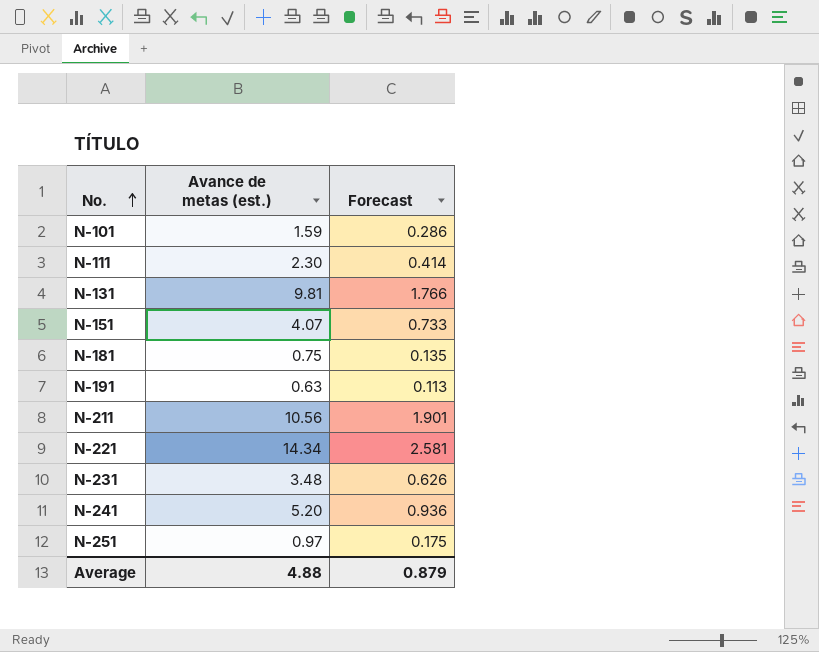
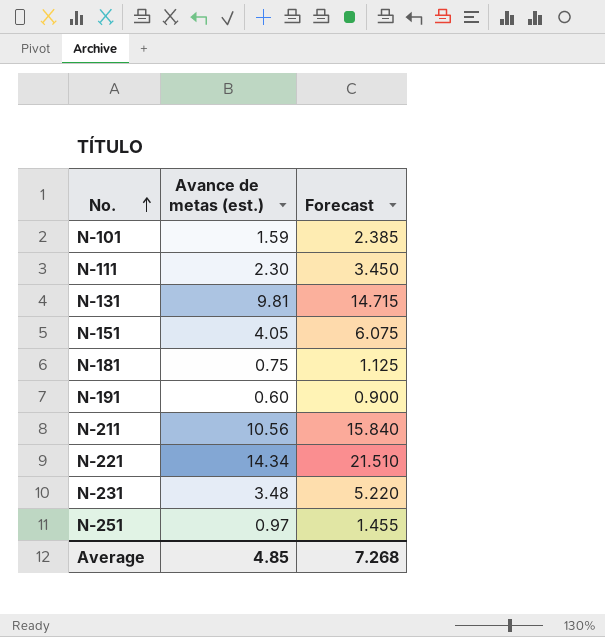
column Forecast | formula: [Avance de metas (est.)] * 0.18 -> [Avance de metas (est.)] * 1.5
row N-241: 5.20 | 0.936 -> none
N-151 | Avance de metas (est.): 4.07 -> 4.05
N-191 | Avance de metas (est.): 0.63 -> 0.60
Average | Avance de metas (est.): 4.88 -> 4.85
Average | Forecast: 0.879 -> 7.268

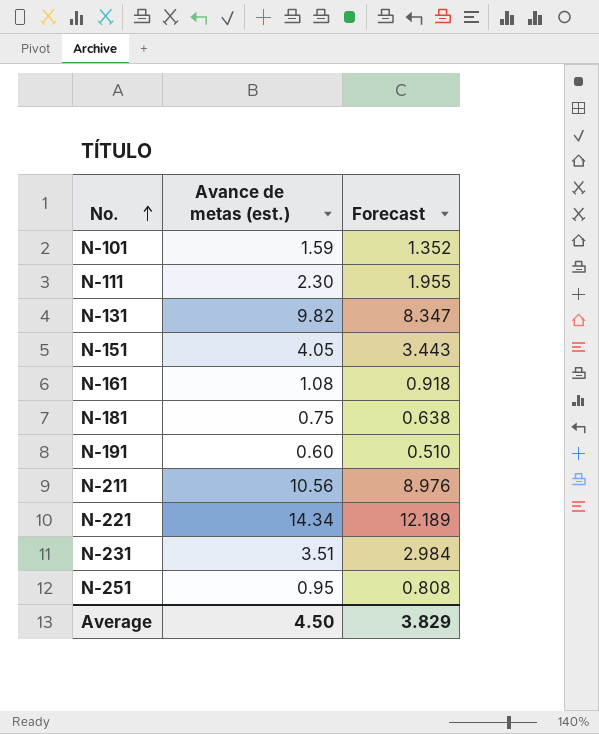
column Forecast | formula: [Avance de metas (est.)] * 1.5 -> [Avance de metas (est.)] * 0.85
N-131 | Avance de metas (est.): 9.81 -> 9.82
row N-161: none -> 1.08 | 0.918
N-231 | Avance de metas (est.): 3.48 -> 3.51
N-251 | Avance de metas (est.): 0.97 -> 0.95
Average | Avance de metas (est.): 4.85 -> 4.50
Average | Forecast: 7.268 -> 3.829

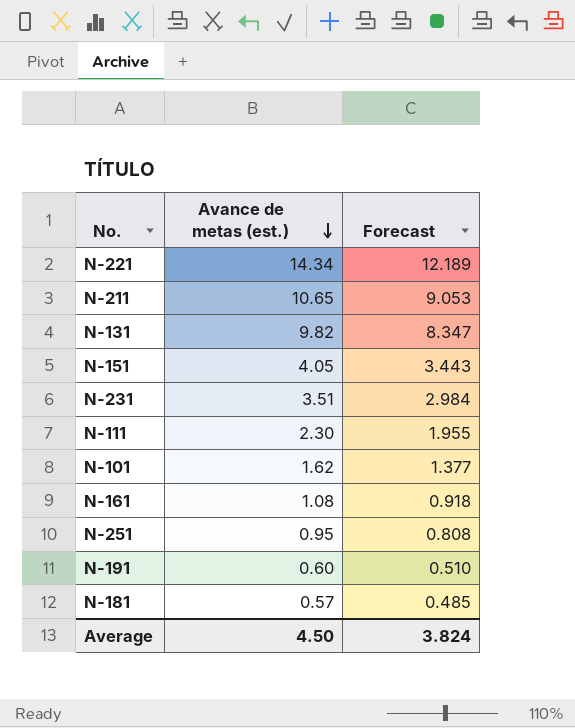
row order: No. ascending -> Avance de metas (est.) descending
N-211 | Avance de metas (est.): 10.56 -> 10.65
N-211 | Forecast: 8.976 -> 9.053
N-101 | Avance de metas (est.): 1.59 -> 1.62
N-101 | Forecast: 1.352 -> 1.377
N-181 | Avance de metas (est.): 0.75 -> 0.57
N-181 | Forecast: 0.638 -> 0.485
Average | Forecast: 3.829 -> 3.824

